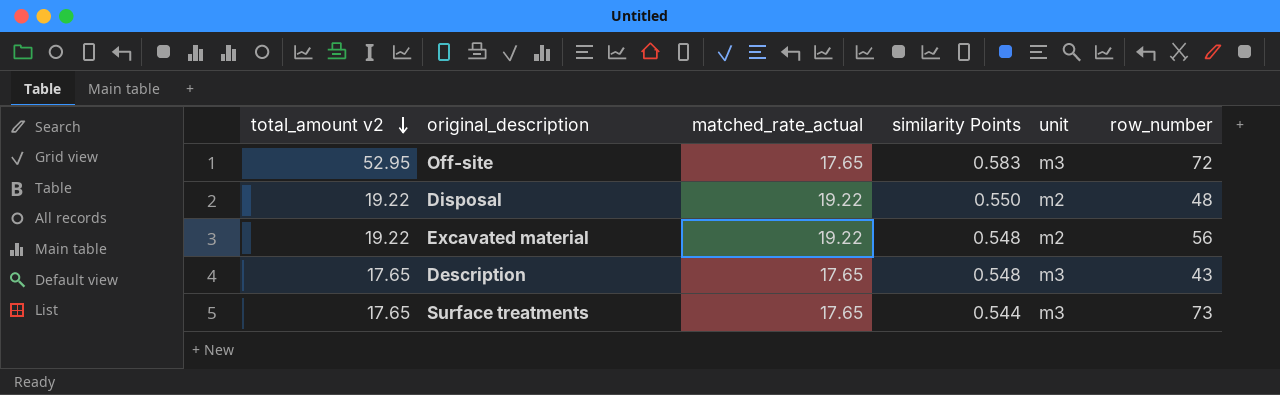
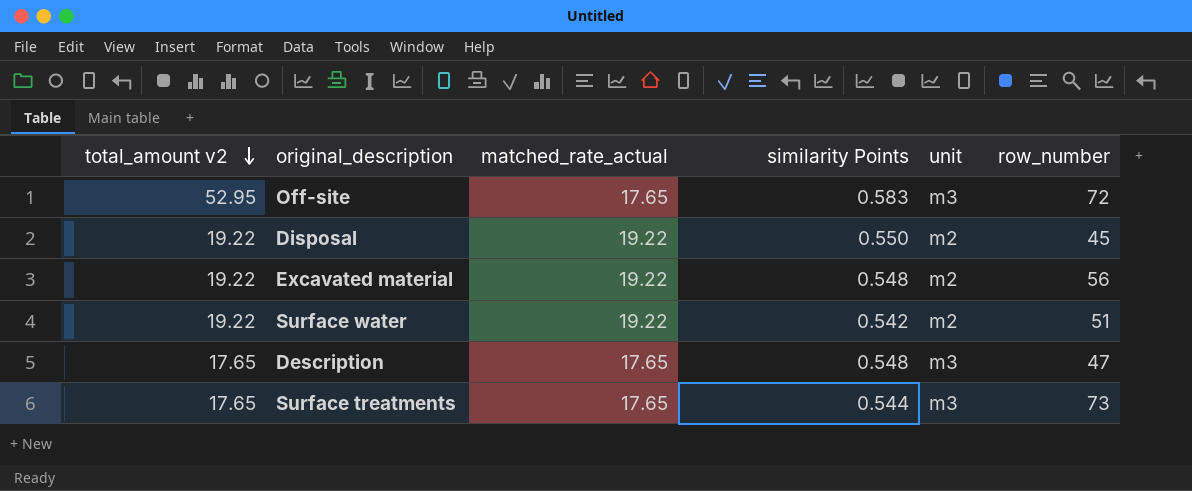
Disposal | row_number: 48 -> 45
row Surface water: none -> 19.22 | 19.22 | 0.542 | m2 | 51
Description | row_number: 43 -> 47

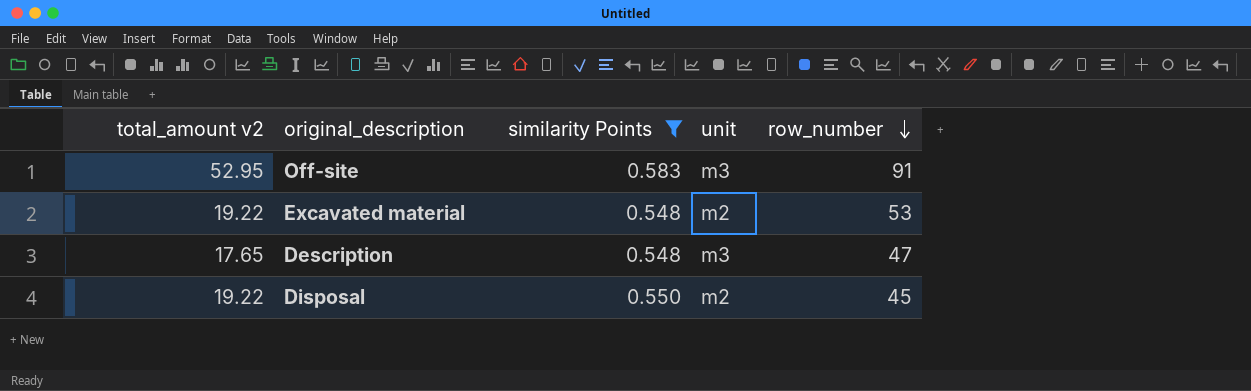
filter: none -> similarity Points >= 0.548
row order: total_amount v2 descending -> row_number descending
column matched_rate_actual | position: 3 -> none
Off-site | row_number: 72 -> 91
Excavated material | row_number: 56 -> 53

